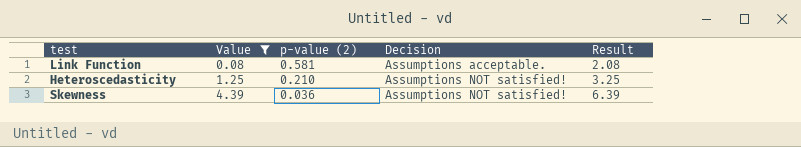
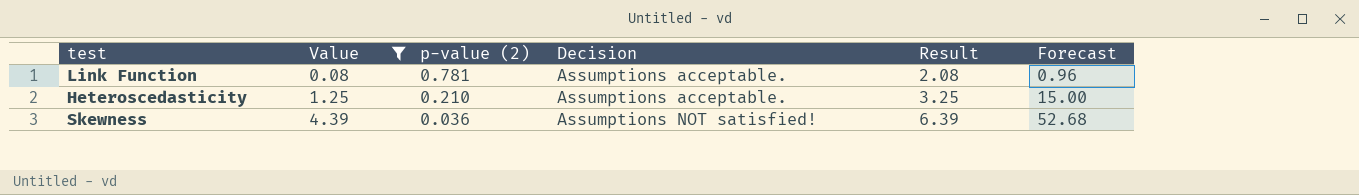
column Forecast | formula: none -> [Value] * 12
Link Function | p-value (2): 0.581 -> 0.781
Heteroscedasticity | Decision: Assumptions NOT satisfied! -> Assumptions acceptable.

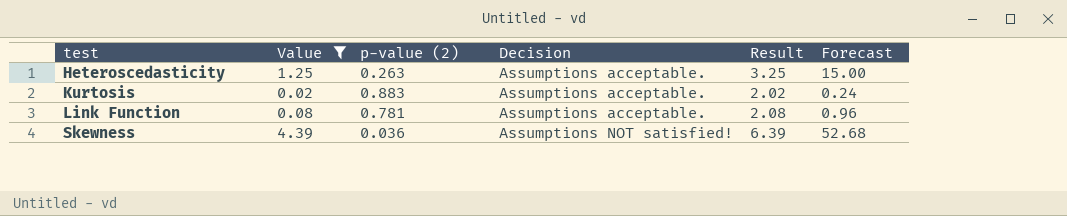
row order: Value ascending -> test ascending
Heteroscedasticity | p-value (2): 0.210 -> 0.263
row Kurtosis: none -> 0.02 | 0.883 | Assumptions acceptable. | 2.02 | 0.24

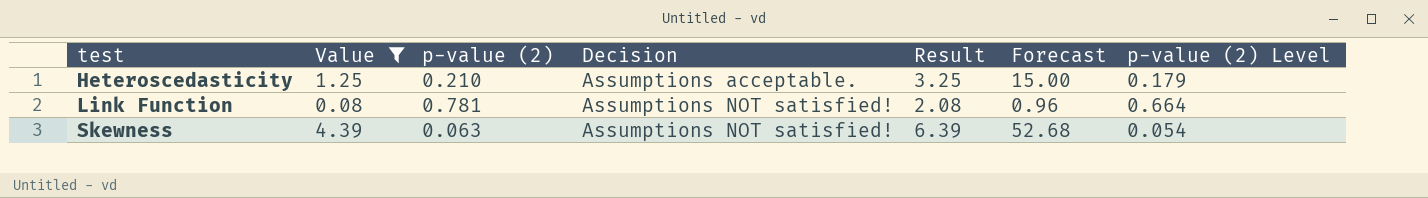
column p-value (2) Level | formula: none -> [p-value (2)] * 0.85
row Kurtosis: 0.02 | 0.883 | Assumptions acceptable. | 2.02 | 0.24 -> none
Heteroscedasticity | p-value (2): 0.263 -> 0.210
Link Function | Decision: Assumptions acceptable. -> Assumptions NOT satisfied!
Skewness | p-value (2): 0.036 -> 0.063

